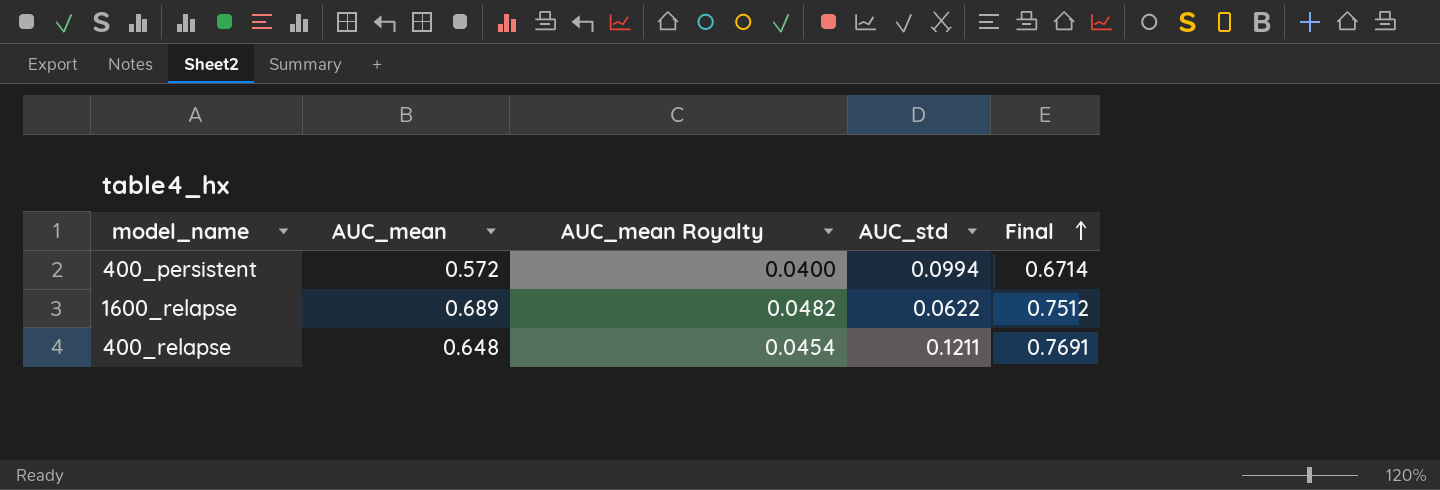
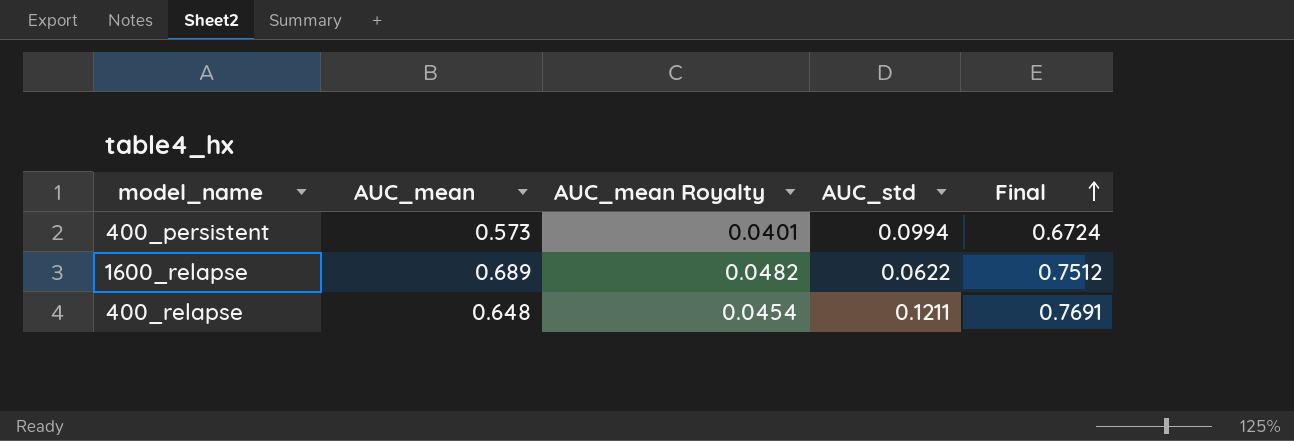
400_persistent | AUC_mean: 0.572 -> 0.573
400_persistent | AUC_mean Royalty: 0.0400 -> 0.0401
400_persistent | Final: 0.6714 -> 0.6724

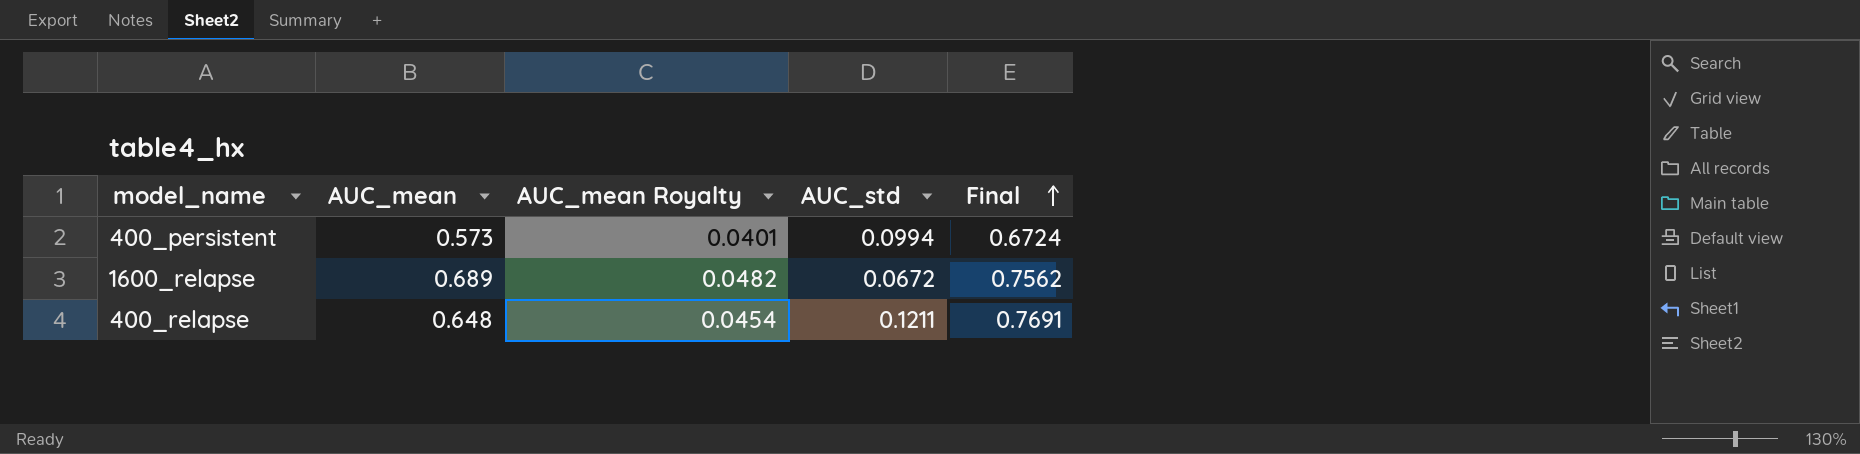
1600_relapse | AUC_std: 0.0622 -> 0.0672
1600_relapse | Final: 0.7512 -> 0.7562

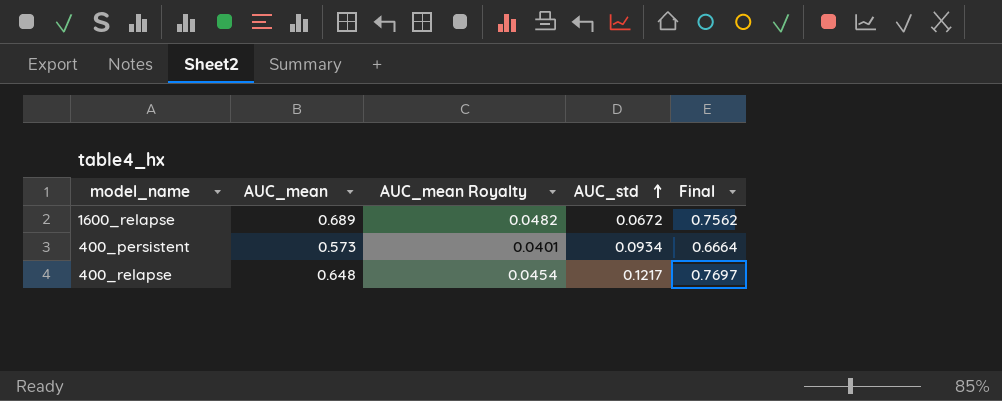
row order: Final ascending -> AUC_std ascending
400_persistent | AUC_std: 0.0994 -> 0.0934
400_persistent | Final: 0.6724 -> 0.6664
400_relapse | AUC_std: 0.1211 -> 0.1217
400_relapse | Final: 0.7691 -> 0.7697

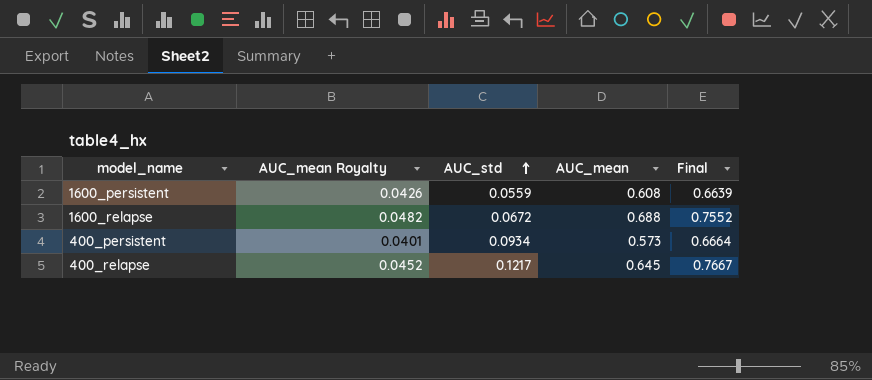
column AUC_mean | position: 2 -> 4
row 1600_persistent: none -> 0.0426 | 0.0559 | 0.608 | 0.6639
1600_relapse | AUC_mean: 0.689 -> 0.688
1600_relapse | Final: 0.7562 -> 0.7552
400_relapse | AUC_mean Royalty: 0.0454 -> 0.0452
400_relapse | AUC_mean: 0.648 -> 0.645
400_relapse | Final: 0.7697 -> 0.7667

